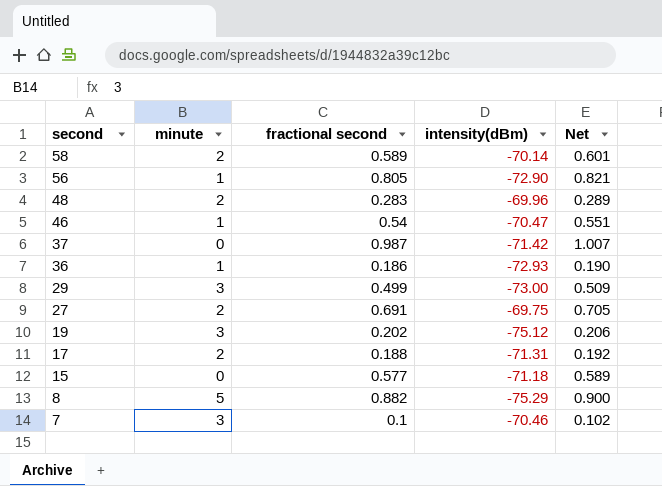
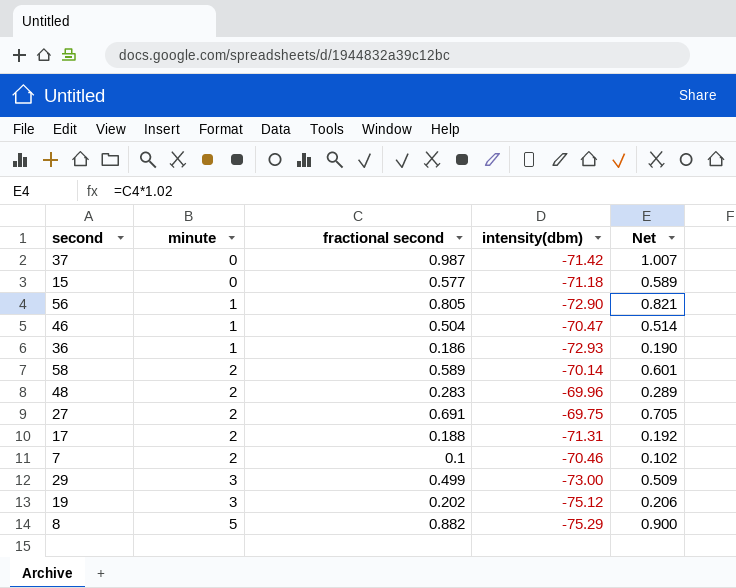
row order: second descending -> minute ascending
column name: intensity(dBm) -> intensity(dbm)
46 | fractional second: 0.54 -> 0.504
46 | Net: 0.551 -> 0.514
7 | minute: 3 -> 2

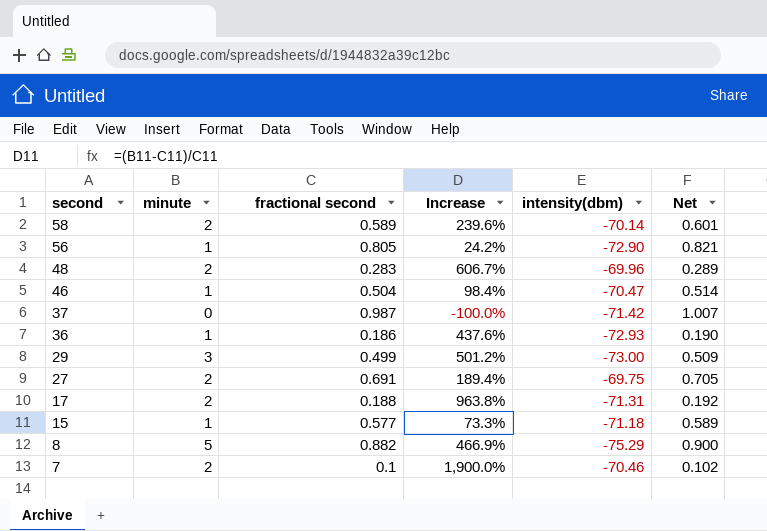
row order: minute ascending -> second descending
column Increase | formula: none -> ([minute] - [fractional second]) / [fractional second]
row 19: 3 | 0.202 | -75.12 | 0.206 -> none
15 | minute: 0 -> 1

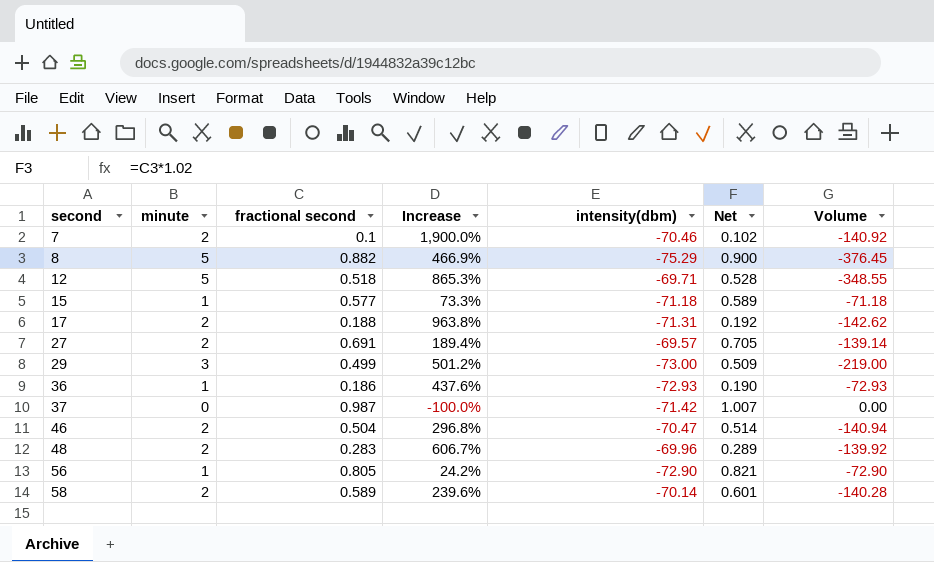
row order: second descending -> second ascending
column Volume | formula: none -> [minute] * [intensity(dbm)]
row 12: none -> 5 | 0.518 | 865.3% | -69.71 | 0.528 | -348.55
27 | intensity(dbm): -69.75 -> -69.57
46 | minute: 1 -> 2
46 | Increase: 98.4% -> 296.8%

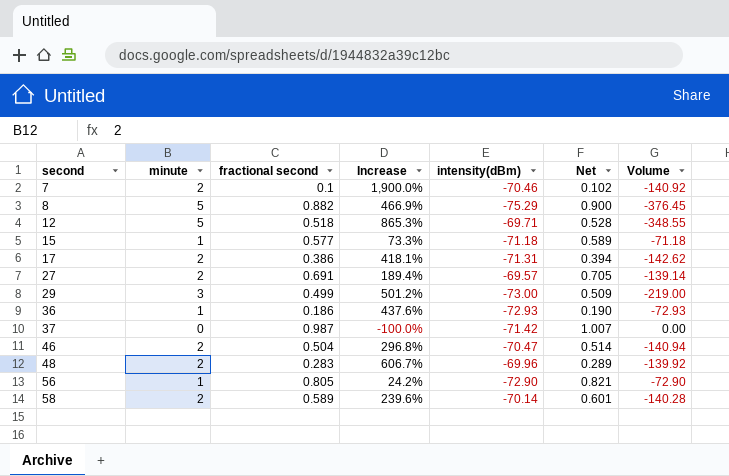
column name: intensity(dbm) -> intensity(dBm)
17 | fractional second: 0.188 -> 0.386
17 | Increase: 963.8% -> 418.1%
17 | Net: 0.192 -> 0.394

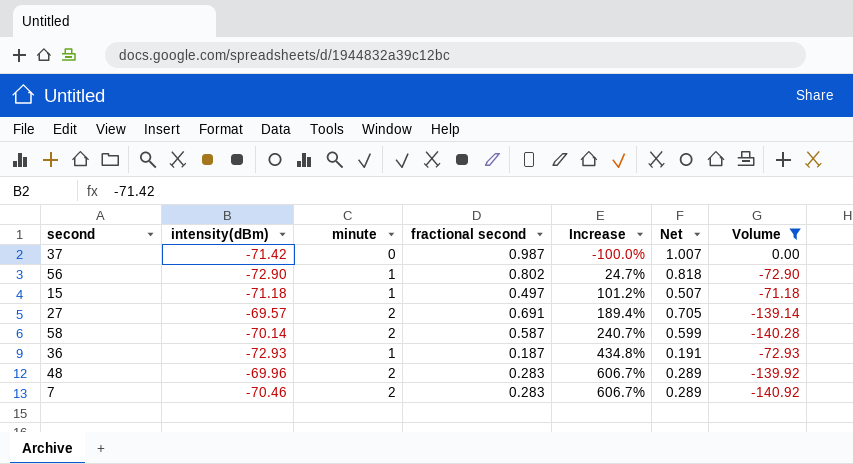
filter: none -> Volume >= -140.92
row order: second ascending -> Increase ascending
column intensity(dBm) | position: 5 -> 2
56 | fractional second: 0.805 -> 0.802
56 | Increase: 24.2% -> 24.7%
56 | Net: 0.821 -> 0.818
15 | fractional second: 0.577 -> 0.497
15 | Increase: 73.3% -> 101.2%
15 | Net: 0.589 -> 0.507
58 | fractional second: 0.589 -> 0.587
58 | Increase: 239.6% -> 240.7%
58 | Net: 0.601 -> 0.599
36 | fractional second: 0.186 -> 0.187
36 | Increase: 437.6% -> 434.8%
36 | Net: 0.190 -> 0.191
7 | fractional second: 0.1 -> 0.283
7 | Increase: 1,900.0% -> 606.7%
7 | Net: 0.102 -> 0.289

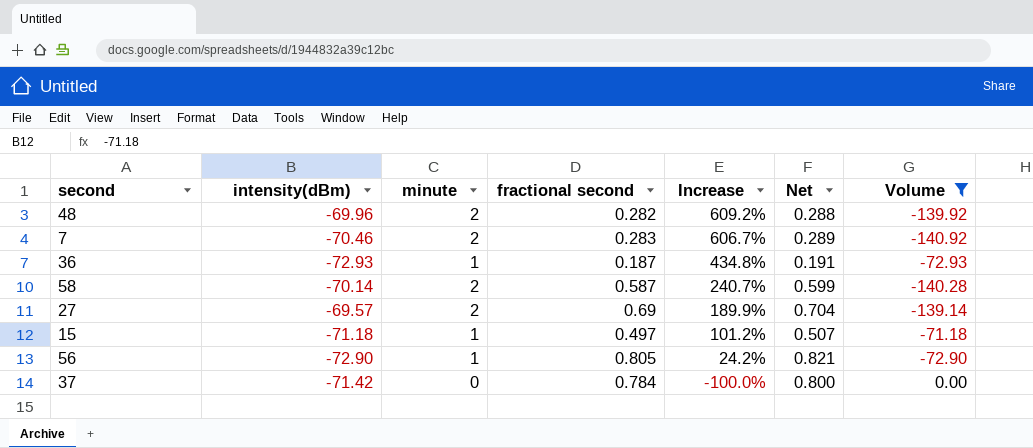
row order: Increase ascending -> Increase descending
48 | fractional second: 0.283 -> 0.282
48 | Increase: 606.7% -> 609.2%
48 | Net: 0.289 -> 0.288
27 | fractional second: 0.691 -> 0.69
27 | Increase: 189.4% -> 189.9%
27 | Net: 0.705 -> 0.704
56 | fractional second: 0.802 -> 0.805
56 | Increase: 24.7% -> 24.2%
56 | Net: 0.818 -> 0.821
37 | fractional second: 0.987 -> 0.784
37 | Net: 1.007 -> 0.800

